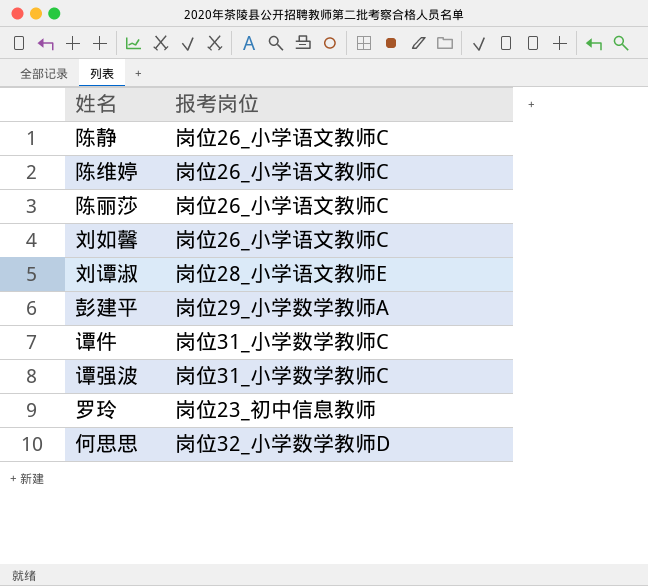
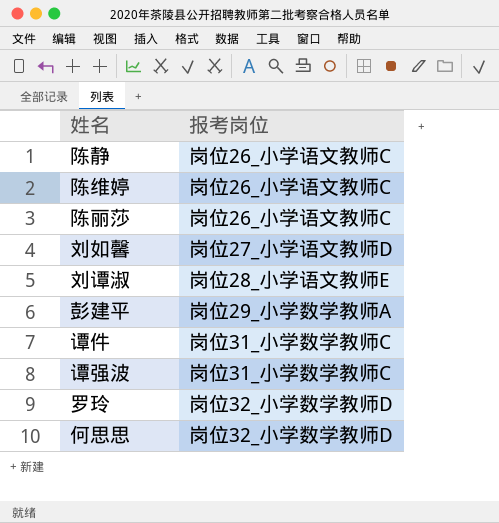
刘如馨 | 报考岗位: 岗位26_小学语文教师C -> 岗位27_小学语文教师D
罗玲 | 报考岗位: 岗位23_初中信息教师 -> 岗位32_小学数学教师D

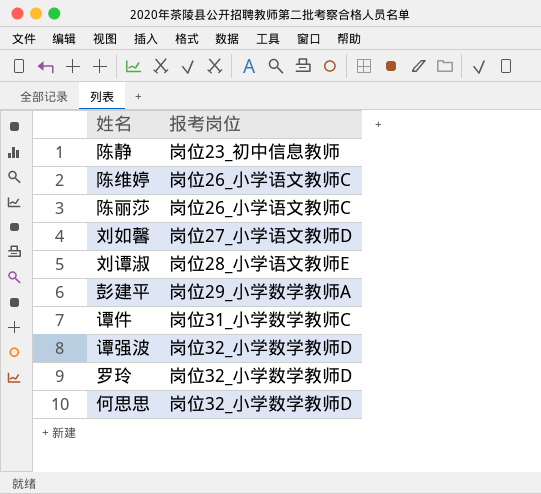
陈静 | 报考岗位: 岗位26_小学语文教师C -> 岗位23_初中信息教师
谭强波 | 报考岗位: 岗位31_小学数学教师C -> 岗位32_小学数学教师D

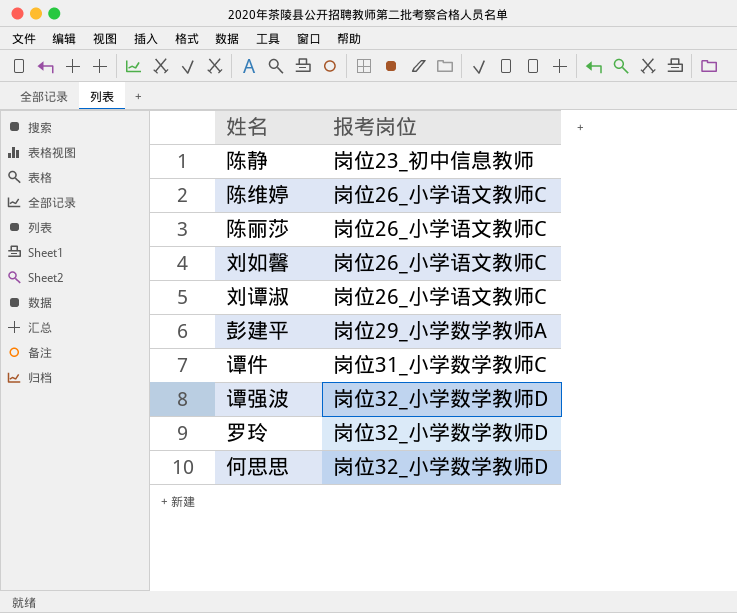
刘如馨 | 报考岗位: 岗位27_小学语文教师D -> 岗位26_小学语文教师C
刘谭淑 | 报考岗位: 岗位28_小学语文教师E -> 岗位26_小学语文教师C

